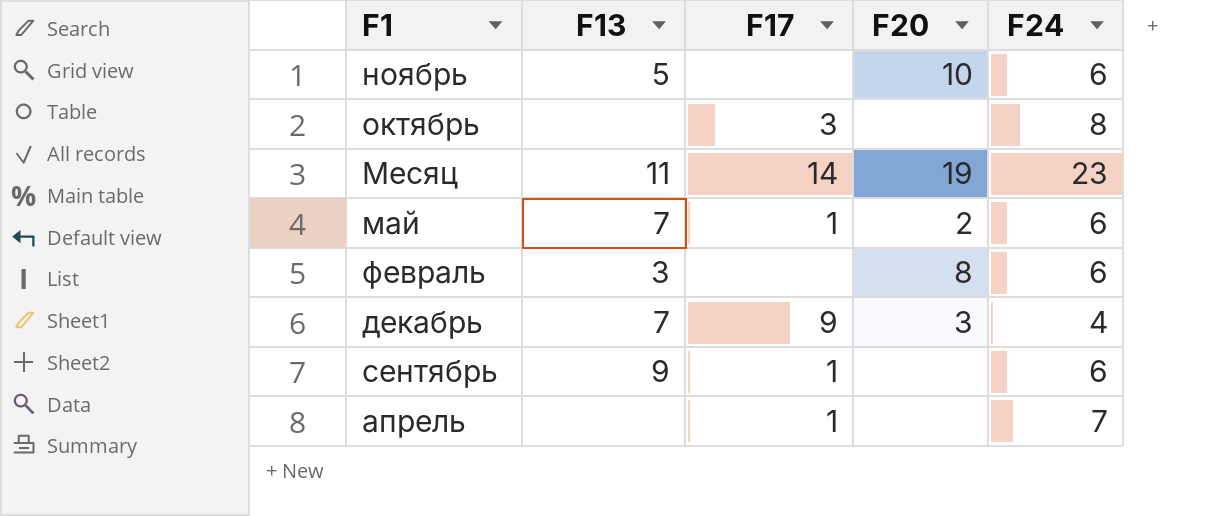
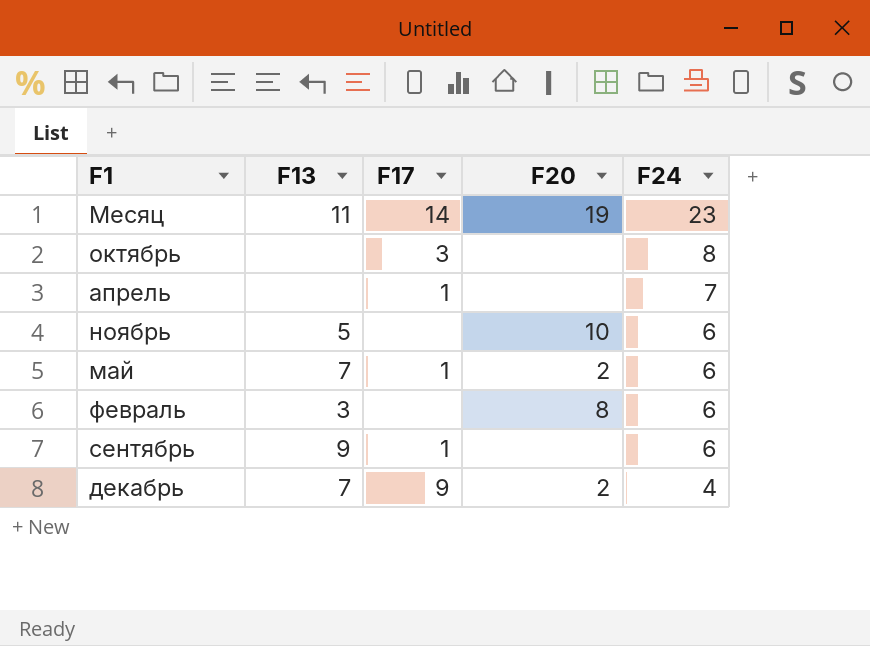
row order: none -> F24 descending
декабрь | F20: 3 -> 2

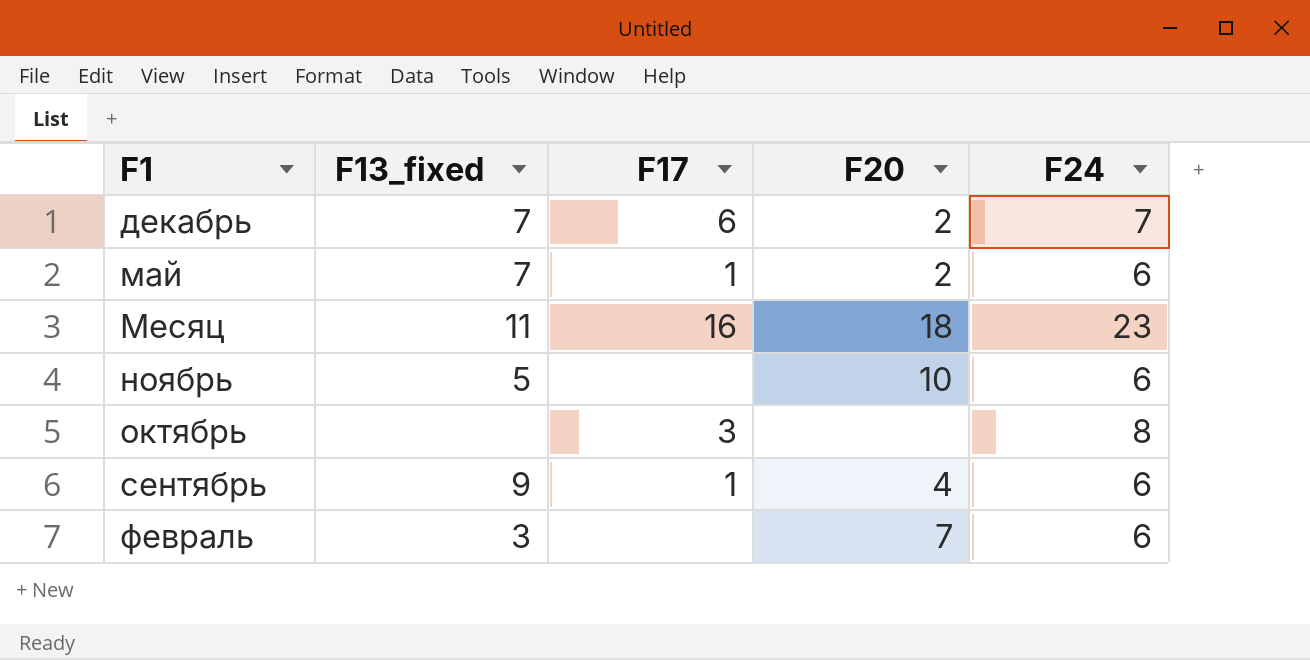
row order: F24 descending -> F1 ascending
column name: F13 -> F13_fixed
row апрель: none | 1 | none | 7 -> none
декабрь | F17: 9 -> 6
декабрь | F24: 4 -> 7
Месяц | F17: 14 -> 16
Месяц | F20: 19 -> 18
сентябрь | F20: none -> 4
февраль | F20: 8 -> 7

